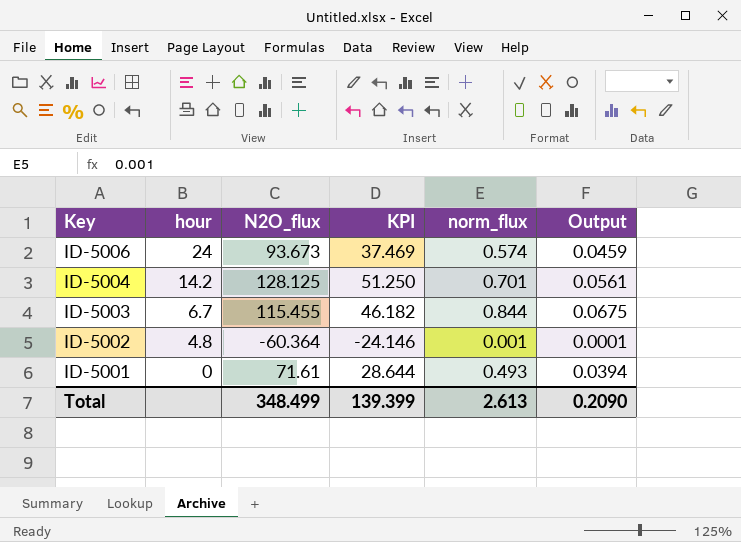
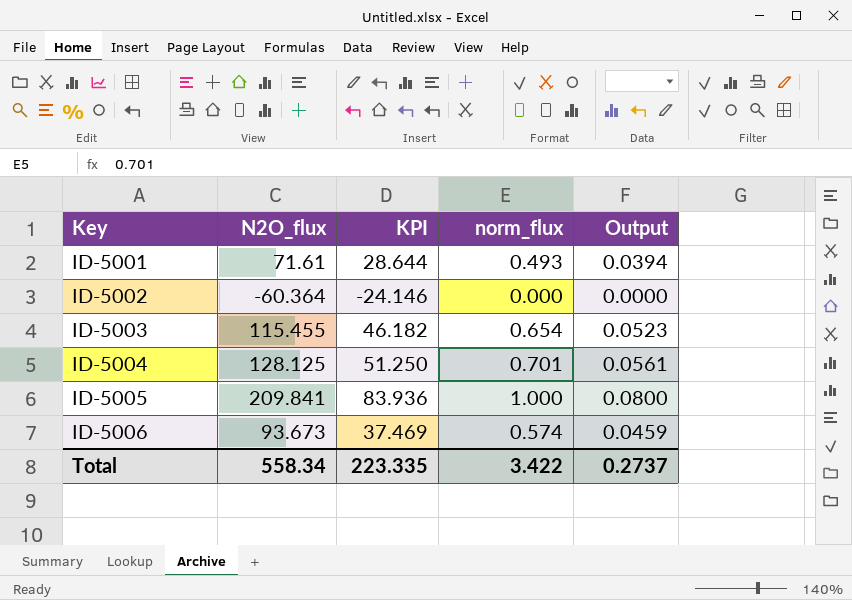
row order: Key descending -> Key ascending
column hour | position: 2 -> none
ID-5002 | norm_flux: 0.001 -> 0.000
ID-5002 | Output: 0.0001 -> 0.0000
ID-5003 | norm_flux: 0.844 -> 0.654
ID-5003 | Output: 0.0675 -> 0.0523
row ID-5005: none -> 209.841 | 83.936 | 1.000 | 0.0800
Total | N2O_flux: 348.499 -> 558.34
Total | KPI: 139.399 -> 223.335
Total | norm_flux: 2.613 -> 3.422
Total | Output: 0.2090 -> 0.2737

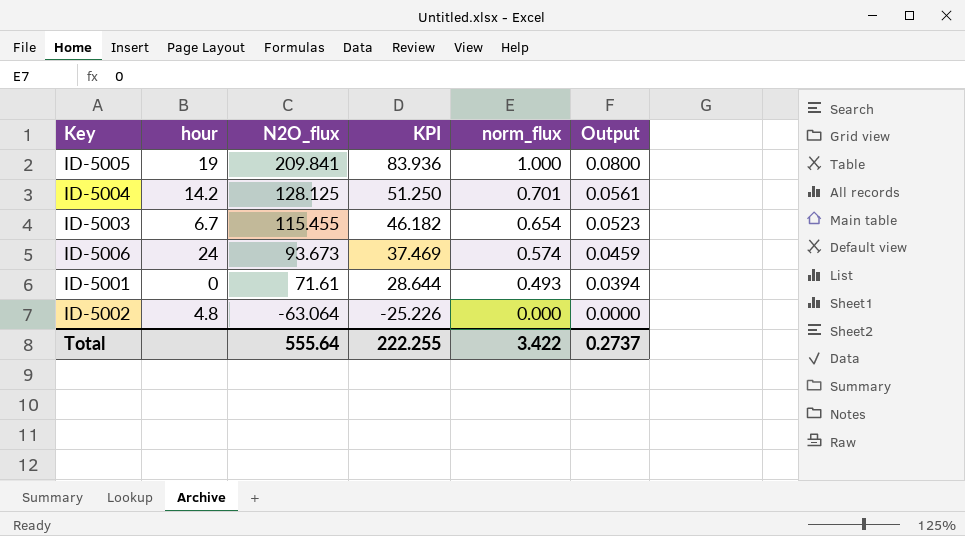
row order: Key ascending -> N2O_flux descending
column hour | position: none -> 2
ID-5002 | N2O_flux: -60.364 -> -63.064
ID-5002 | KPI: -24.146 -> -25.226
Total | N2O_flux: 558.34 -> 555.64
Total | KPI: 223.335 -> 222.255

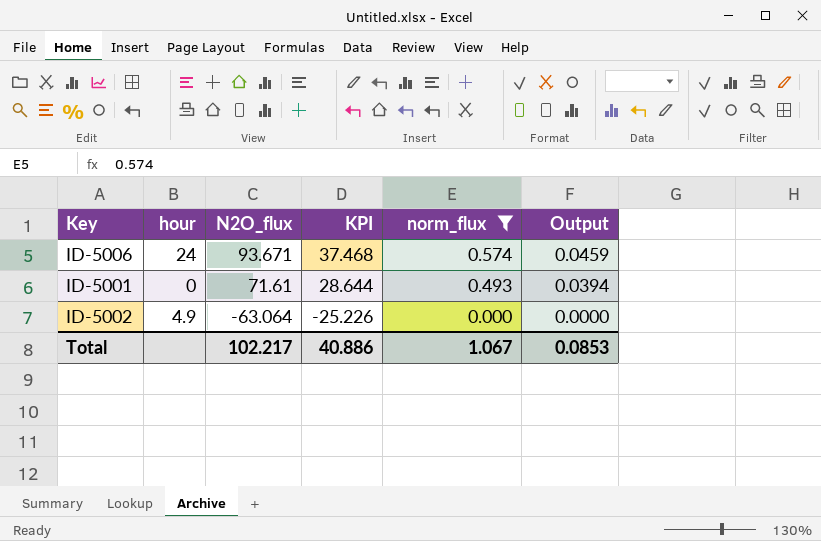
filter: none -> norm_flux <= 0.574
ID-5006 | N2O_flux: 93.673 -> 93.671
ID-5006 | KPI: 37.469 -> 37.468
ID-5002 | hour: 4.8 -> 4.9
Total | N2O_flux: 555.64 -> 102.217
Total | KPI: 222.255 -> 40.886
Total | norm_flux: 3.422 -> 1.067
Total | Output: 0.2737 -> 0.0853

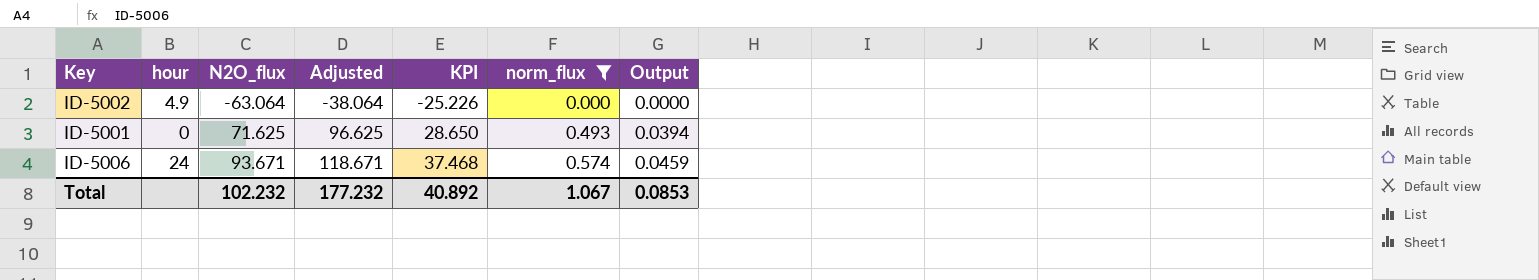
row order: N2O_flux descending -> N2O_flux ascending
column Adjusted | formula: none -> [N2O_flux] + 25
ID-5001 | N2O_flux: 71.61 -> 71.625
ID-5001 | KPI: 28.644 -> 28.650
Total | N2O_flux: 102.217 -> 102.232
Total | KPI: 40.886 -> 40.892

